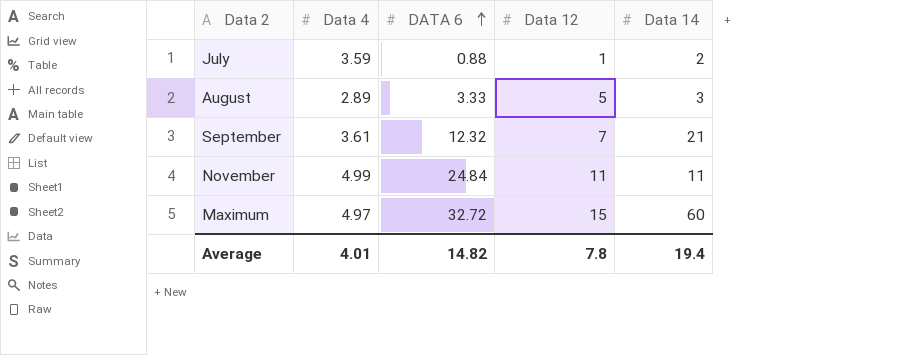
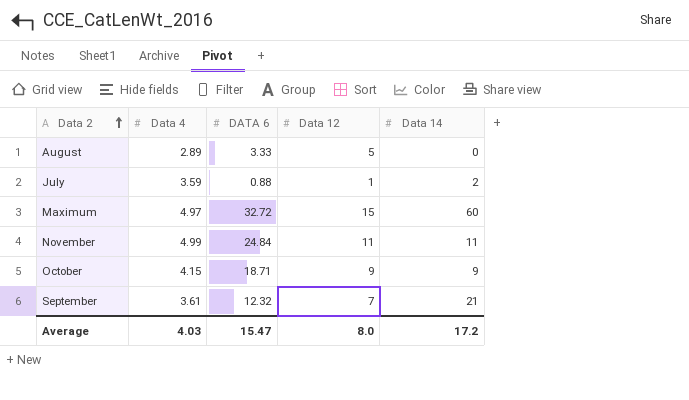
row order: DATA 6 ascending -> Data 2 ascending
August | Data 14: 3 -> 0
row October: none -> 4.15 | 18.71 | 9 | 9
Average | Data 4: 4.01 -> 4.03
Average | DATA 6: 14.82 -> 15.47
Average | Data 12: 7.8 -> 8.0
Average | Data 14: 19.4 -> 17.2

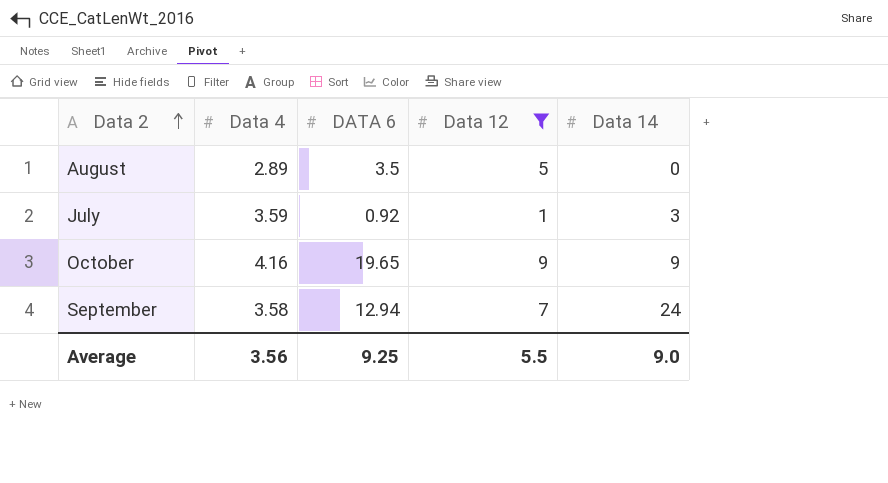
filter: none -> Data 12 <= 9
August | DATA 6: 3.33 -> 3.5
July | DATA 6: 0.88 -> 0.92
July | Data 14: 2 -> 3
October | Data 4: 4.15 -> 4.16
October | DATA 6: 18.71 -> 19.65
September | Data 4: 3.61 -> 3.58
September | DATA 6: 12.32 -> 12.94
September | Data 14: 21 -> 24
Average | Data 4: 4.03 -> 3.56
Average | DATA 6: 15.47 -> 9.25
Average | Data 12: 8.0 -> 5.5
Average | Data 14: 17.2 -> 9.0

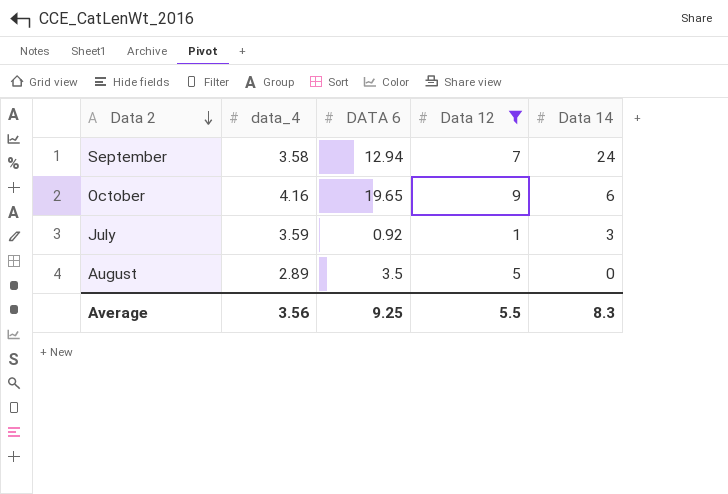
row order: Data 2 ascending -> Data 2 descending
column name: Data 4 -> data_4
October | Data 14: 9 -> 6
Average | Data 14: 9.0 -> 8.3

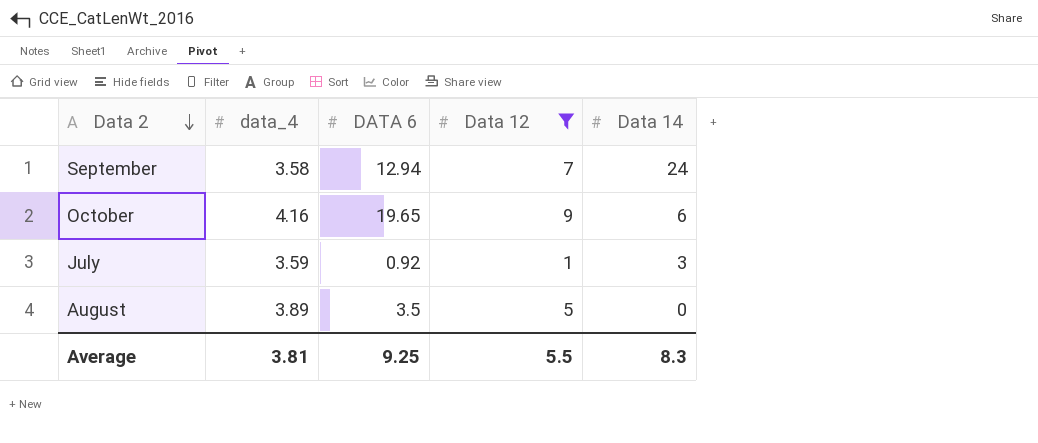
August | data_4: 2.89 -> 3.89
Average | data_4: 3.56 -> 3.81

